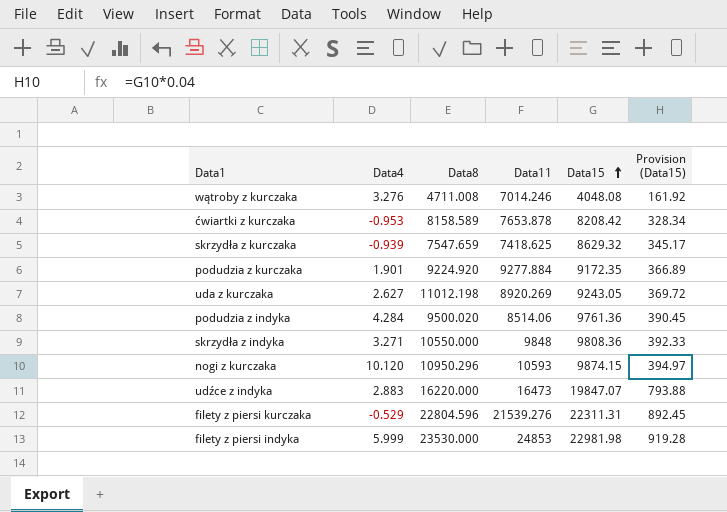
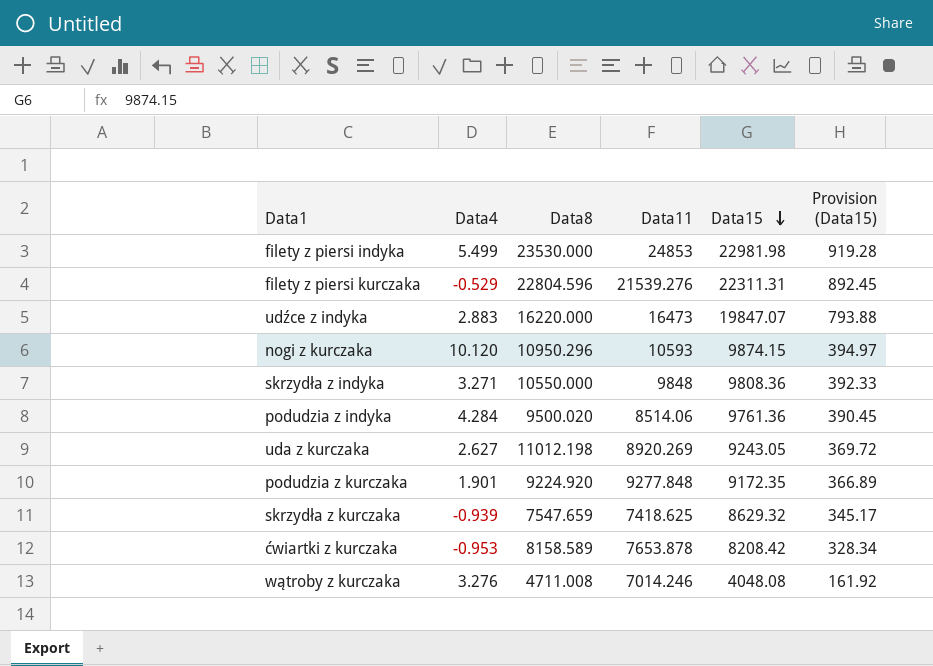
row order: Data15 ascending -> Data15 descending
filety z piersi indyka | Data4: 5.999 -> 5.499
podudzia z kurczaka | Data11: 9277.884 -> 9277.848

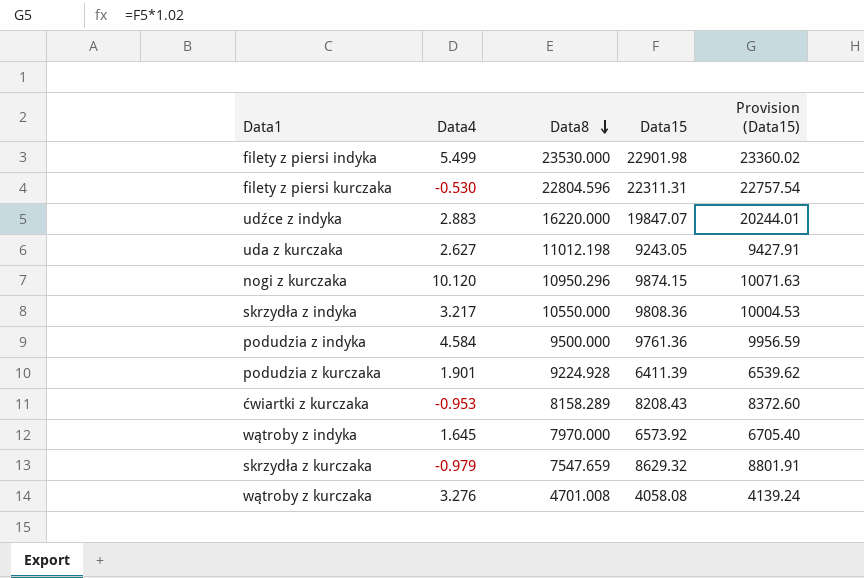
row order: Data15 descending -> Data8 descending
column Data11 | position: 4 -> none
column Provision (Data15) | formula: [Data15] * 0.04 -> [Data15] * 1.02
filety z piersi indyka | Data15: 22981.98 -> 22901.98
filety z piersi kurczaka | Data4: -0.529 -> -0.530
skrzydła z indyka | Data4: 3.271 -> 3.217
podudzia z indyka | Data4: 4.284 -> 4.584
podudzia z indyka | Data8: 9500.020 -> 9500.000
podudzia z kurczaka | Data8: 9224.920 -> 9224.928
podudzia z kurczaka | Data15: 9172.35 -> 6411.39
ćwiartki z kurczaka | Data8: 8158.589 -> 8158.289
ćwiartki z kurczaka | Data15: 8208.42 -> 8208.43
row wątroby z indyka: none -> 1.645 | 7970.000 | 6573.92 | 6705.40
skrzydła z kurczaka | Data4: -0.939 -> -0.979
wątroby z kurczaka | Data8: 4711.008 -> 4701.008
wątroby z kurczaka | Data15: 4048.08 -> 4058.08

